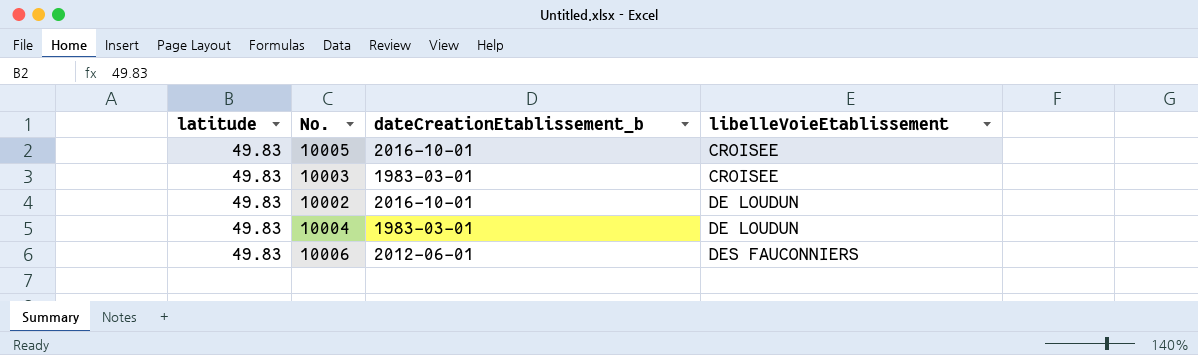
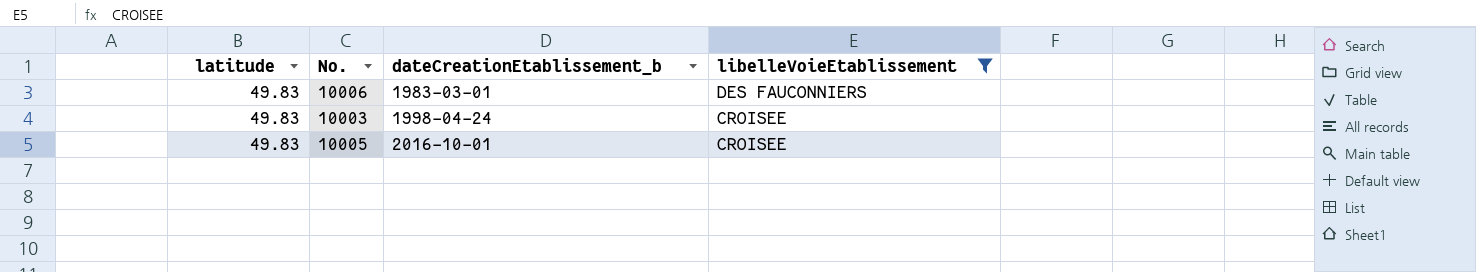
filter: none -> libelleVoieEtablissement != DE LOUDUN
row order: libelleVoieEtablissement ascending -> dateCreationEtablissement_b ascending
10006 | dateCreationEtablissement_b: 2012-06-01 -> 1983-03-01
10003 | dateCreationEtablissement_b: 1983-03-01 -> 1998-04-24

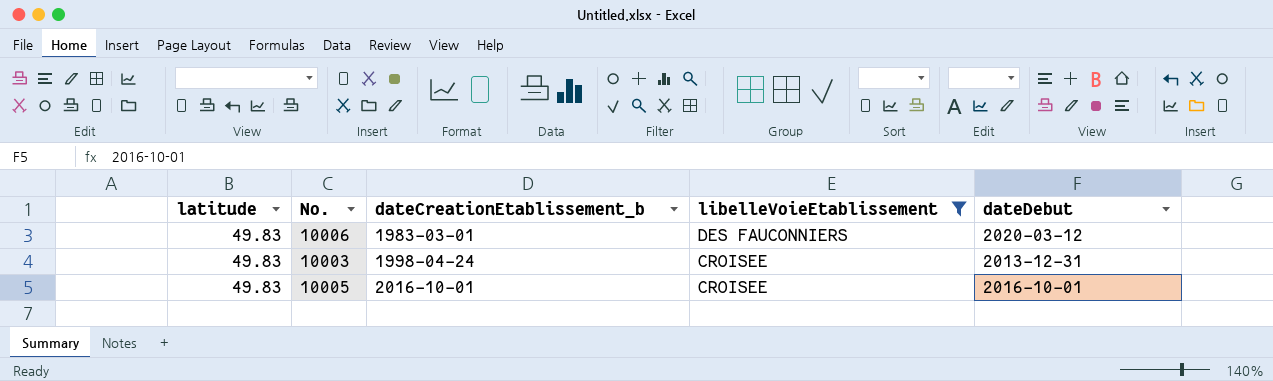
column dateDebut | position: none -> 5

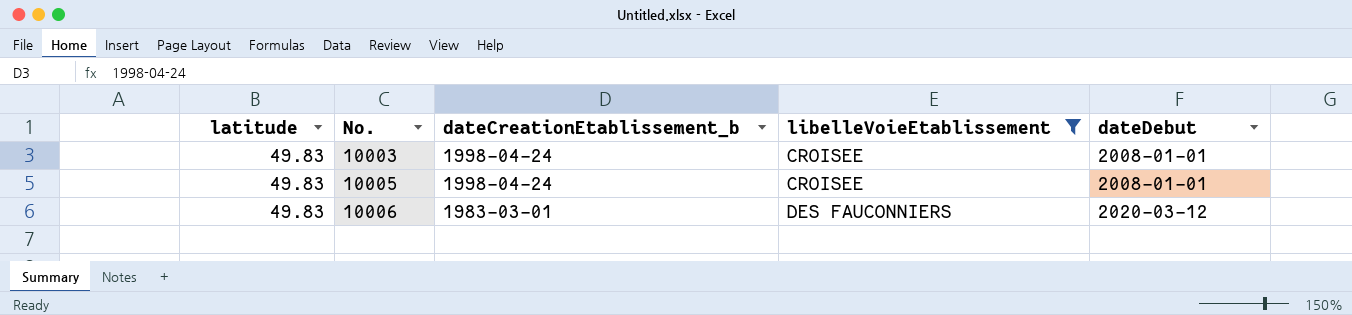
row order: dateCreationEtablissement_b ascending -> No. ascending
10003 | dateDebut: 2013-12-31 -> 2008-01-01
10005 | dateCreationEtablissement_b: 2016-10-01 -> 1998-04-24
10005 | dateDebut: 2016-10-01 -> 2008-01-01

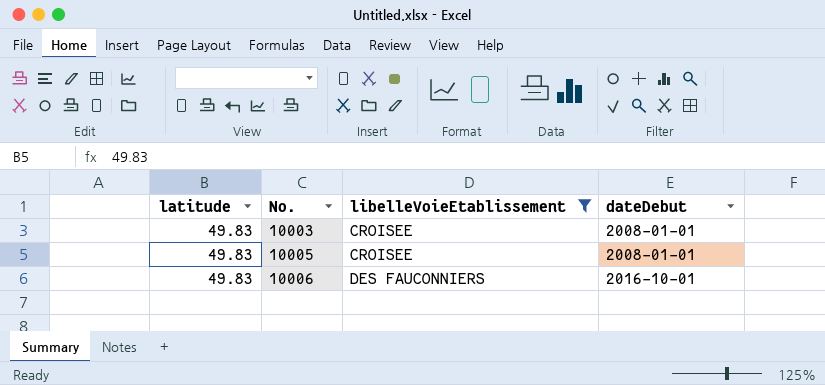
column dateCreationEtablissement_b | position: 3 -> none
10006 | dateDebut: 2020-03-12 -> 2016-10-01

